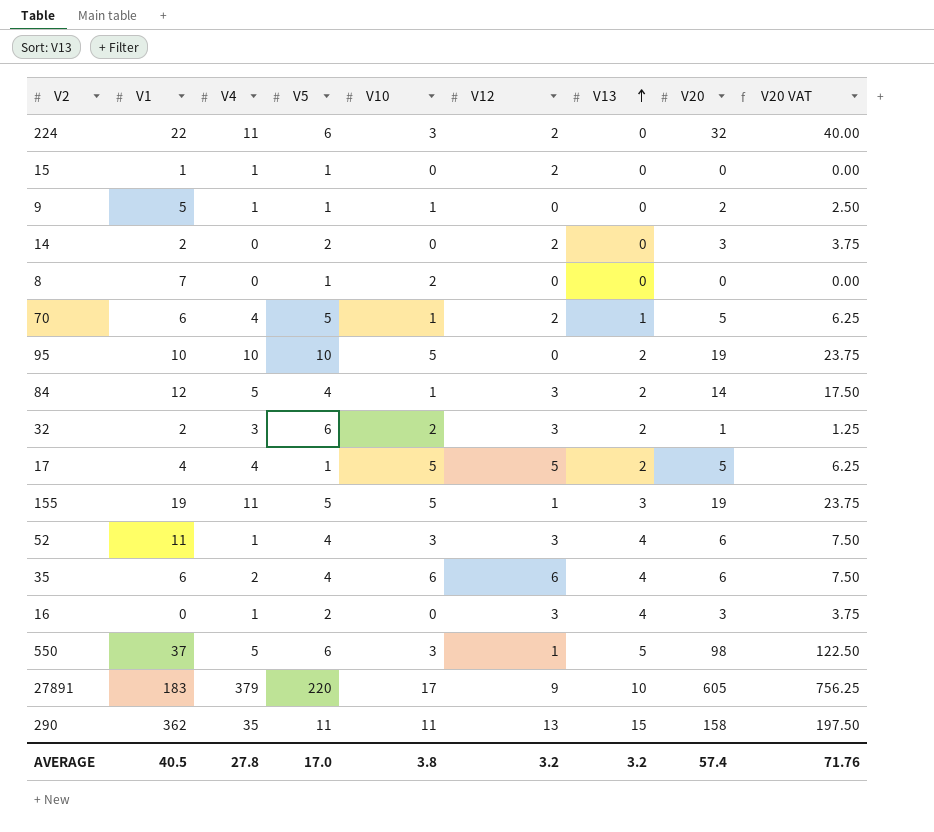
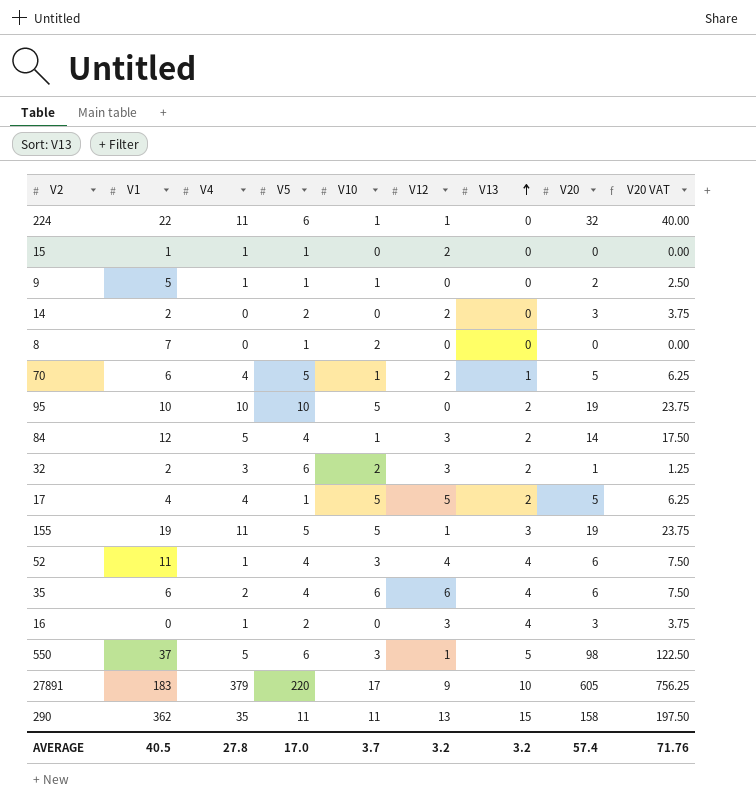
224 | V10: 3 -> 1
224 | V12: 2 -> 1
52 | V12: 3 -> 4
AVERAGE | V10: 3.8 -> 3.7

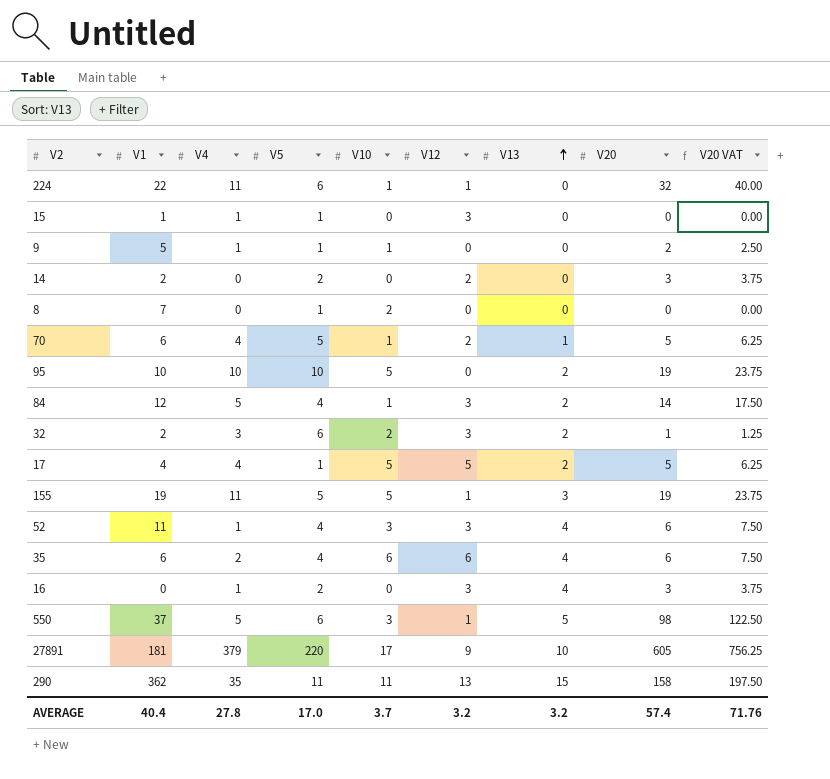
15 | V12: 2 -> 3
52 | V12: 4 -> 3
27891 | V1: 183 -> 181
AVERAGE | V1: 40.5 -> 40.4

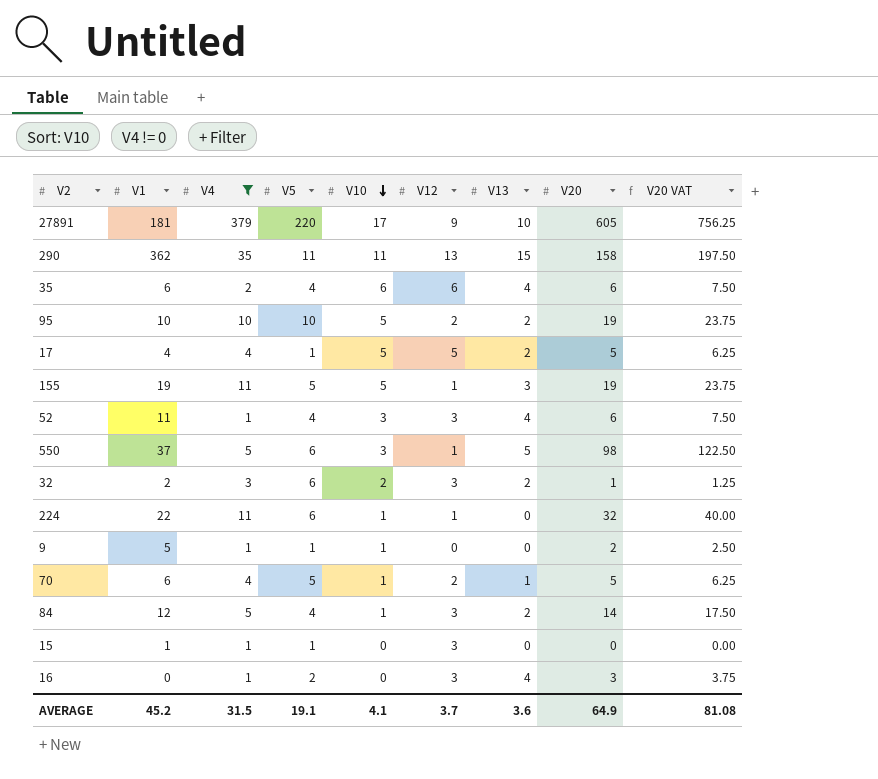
filter: none -> V4 != 0
row order: V13 ascending -> V10 descending
95 | V12: 0 -> 2
AVERAGE | V1: 40.4 -> 45.2
AVERAGE | V4: 27.8 -> 31.5
AVERAGE | V5: 17.0 -> 19.1
AVERAGE | V10: 3.7 -> 4.1
AVERAGE | V12: 3.2 -> 3.7
AVERAGE | V13: 3.2 -> 3.6
AVERAGE | V20: 57.4 -> 64.9
AVERAGE | V20 VAT: 71.76 -> 81.08

